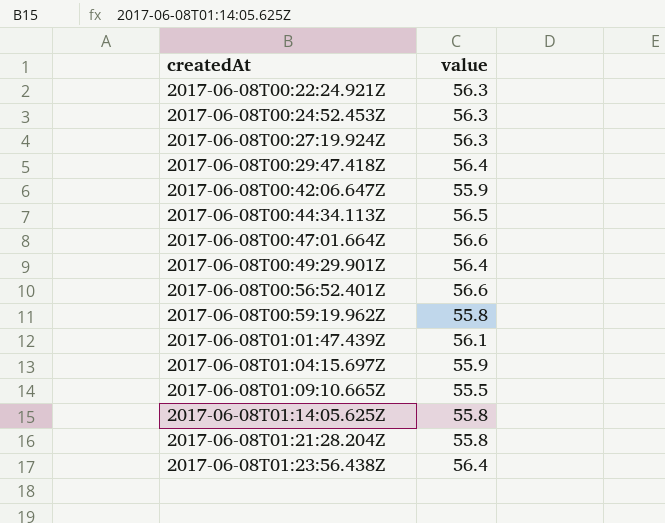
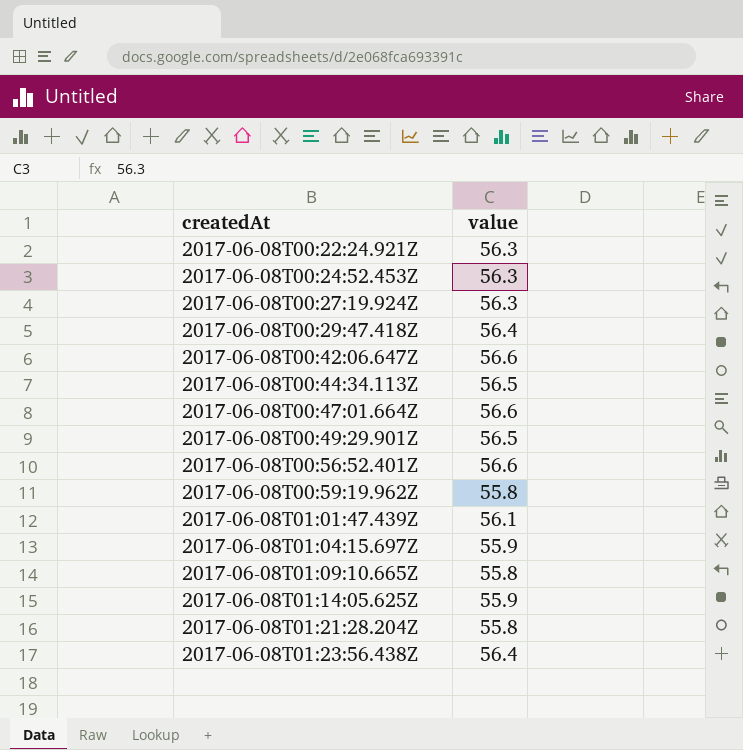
2017-06-08T00:42:06.647Z | value: 55.9 -> 56.6
2017-06-08T00:49:29.901Z | value: 56.4 -> 56.5
2017-06-08T01:09:10.665Z | value: 55.5 -> 55.8
2017-06-08T01:14:05.625Z | value: 55.8 -> 55.9

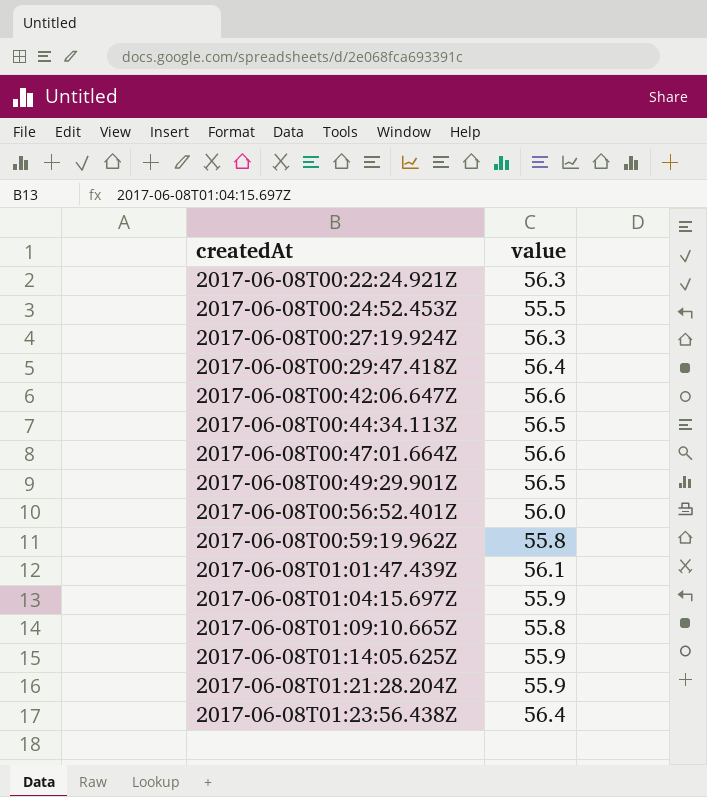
2017-06-08T00:24:52.453Z | value: 56.3 -> 55.5
2017-06-08T00:56:52.401Z | value: 56.6 -> 56.0
2017-06-08T01:21:28.204Z | value: 55.8 -> 55.9

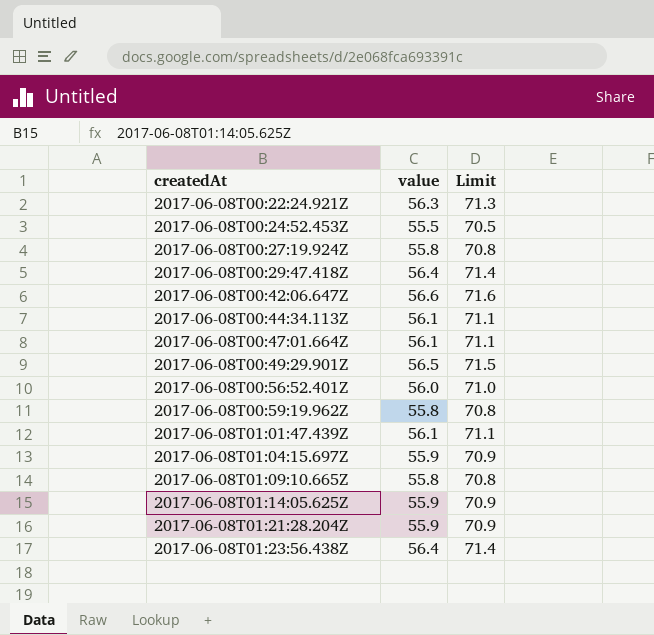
column Limit | formula: none -> [value] + 15
2017-06-08T00:27:19.924Z | value: 56.3 -> 55.8
2017-06-08T00:44:34.113Z | value: 56.5 -> 56.1
2017-06-08T00:47:01.664Z | value: 56.6 -> 56.1

